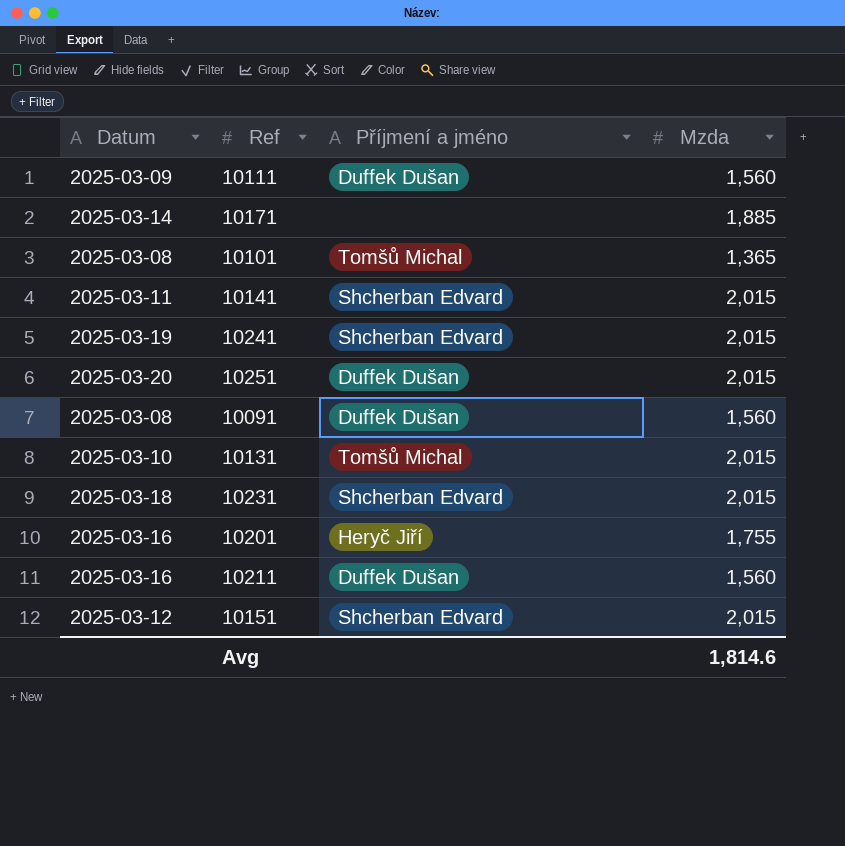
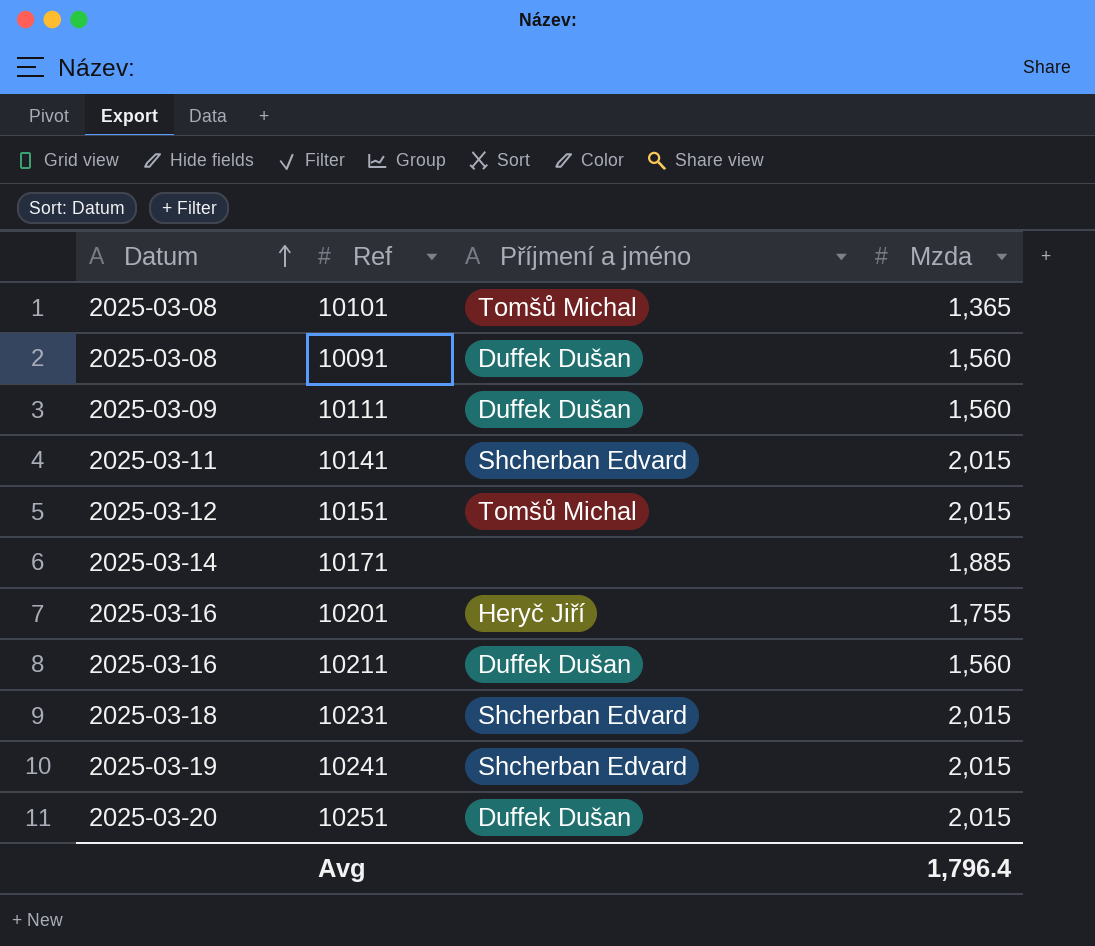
row order: none -> Datum ascending
row 10131: 2025-03-10 | Tomšů Michal | 2,015 -> none
10151 | Příjmení a jméno: Shcherban Edvard -> Tomšů Michal
Avg | Mzda: 1,814.6 -> 1,796.4

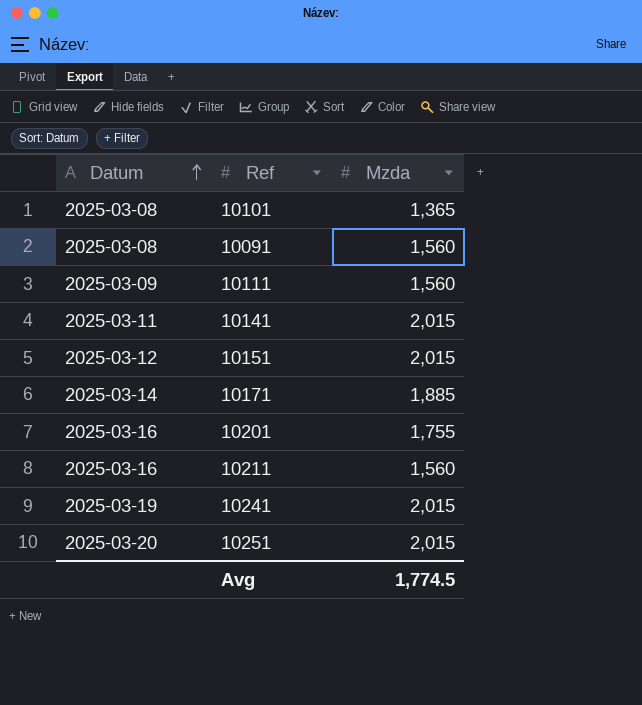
column Příjmení a jméno | position: 3 -> none
row 10231: 2025-03-18 | Shcherban Edvard | 2,015 -> none
Avg | Mzda: 1,796.4 -> 1,774.5

